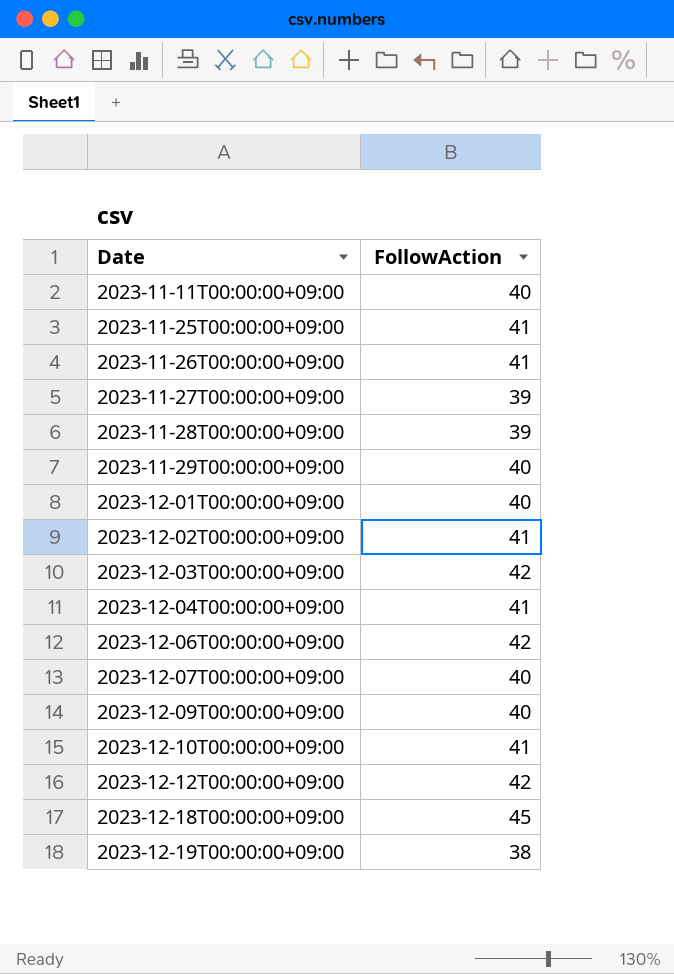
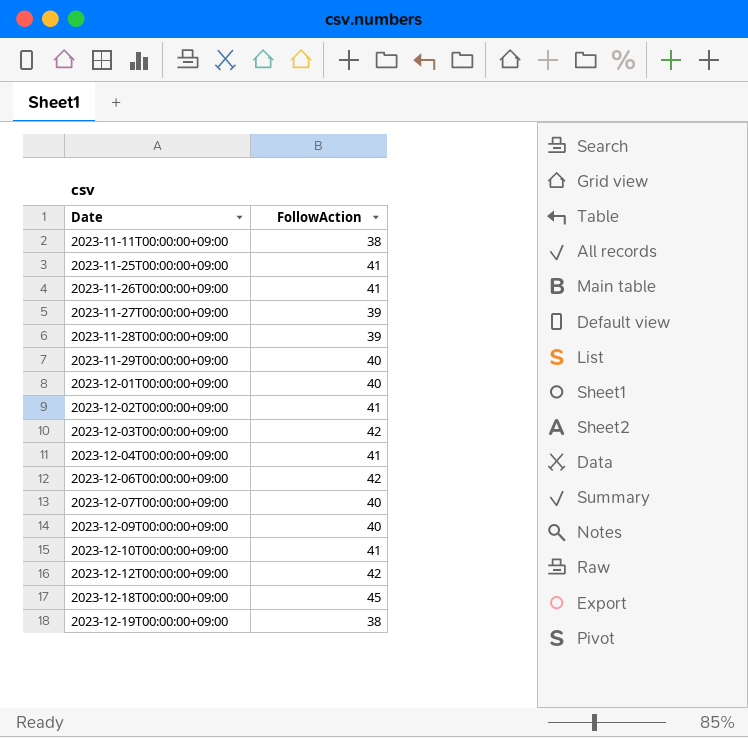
2023-11-11T00:00:00+09:00 | FollowAction: 40 -> 38

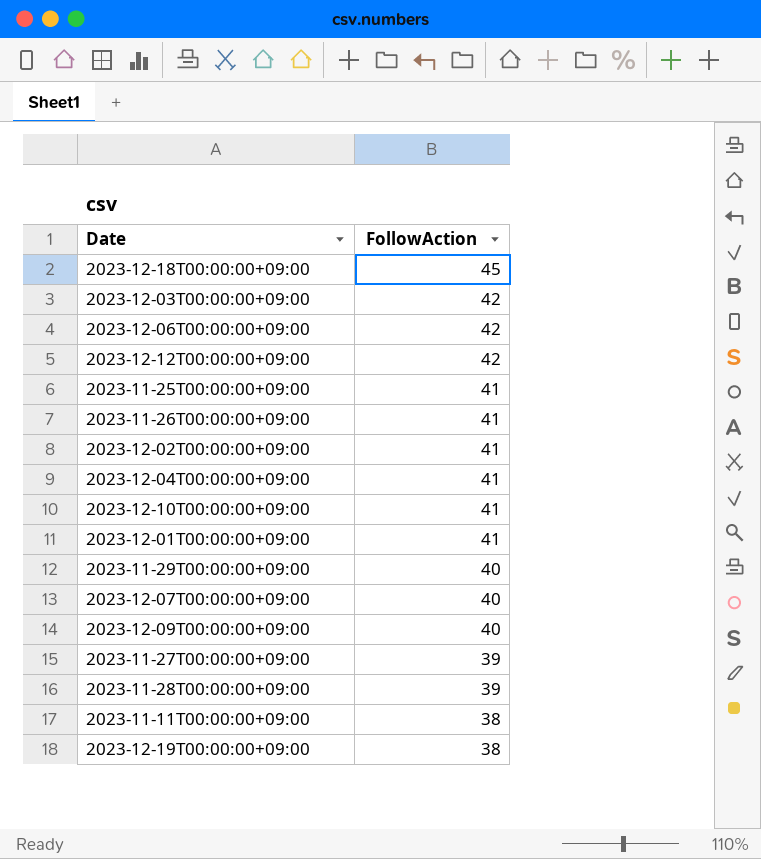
row order: Date ascending -> FollowAction descending
2023-12-01T00:00:00+09:00 | FollowAction: 40 -> 41

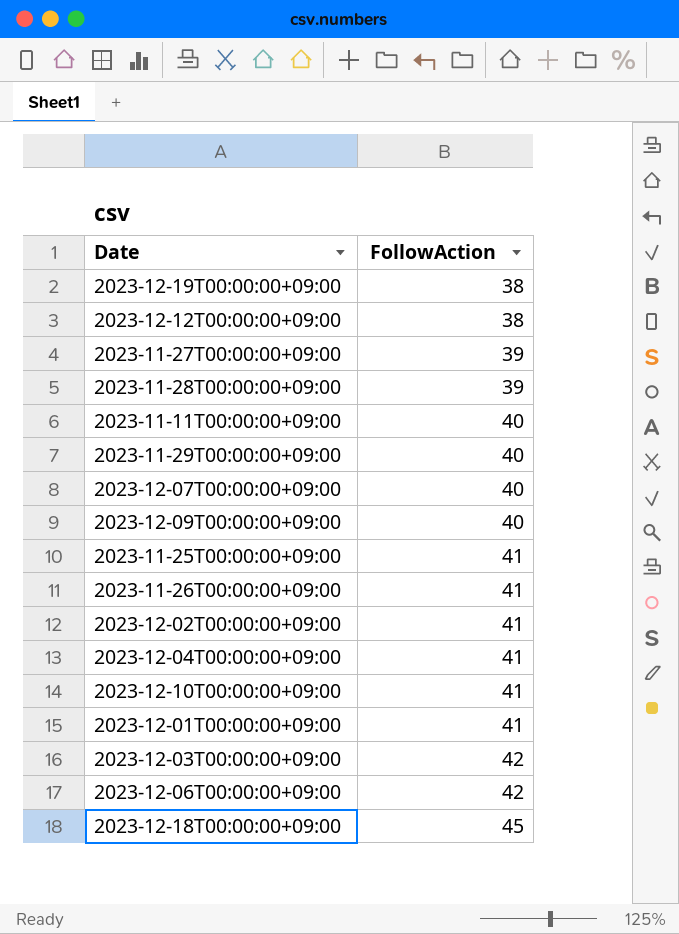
row order: FollowAction descending -> FollowAction ascending
2023-12-12T00:00:00+09:00 | FollowAction: 42 -> 38
2023-11-11T00:00:00+09:00 | FollowAction: 38 -> 40

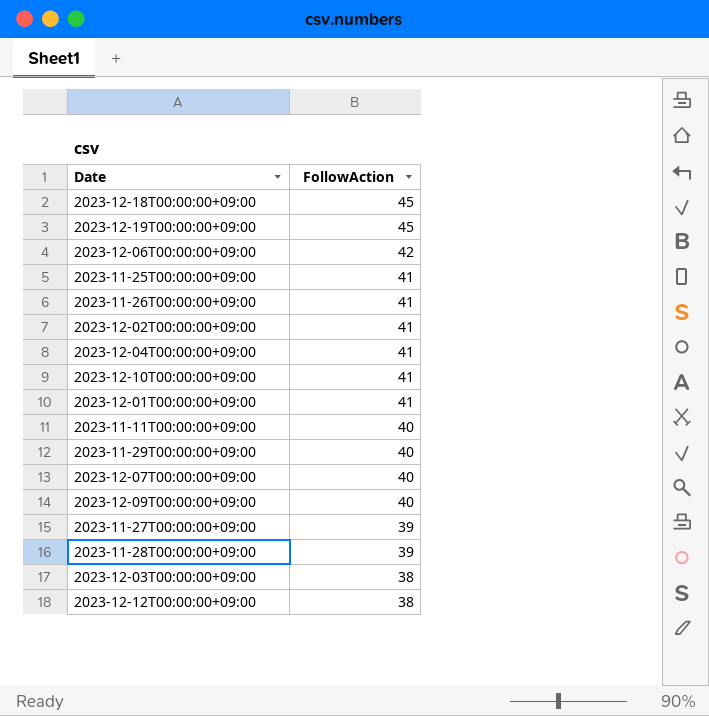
row order: FollowAction ascending -> FollowAction descending
2023-12-19T00:00:00+09:00 | FollowAction: 38 -> 45
2023-12-03T00:00:00+09:00 | FollowAction: 42 -> 38

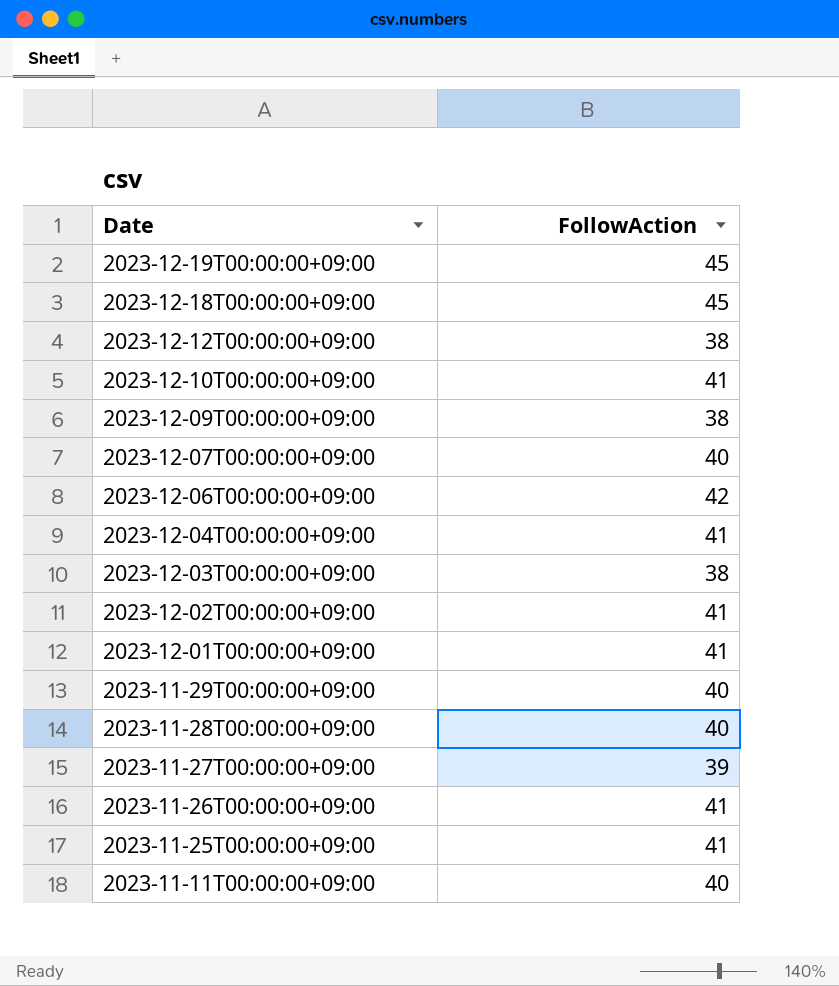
row order: FollowAction descending -> Date descending
2023-12-09T00:00:00+09:00 | FollowAction: 40 -> 38
2023-11-28T00:00:00+09:00 | FollowAction: 39 -> 40

